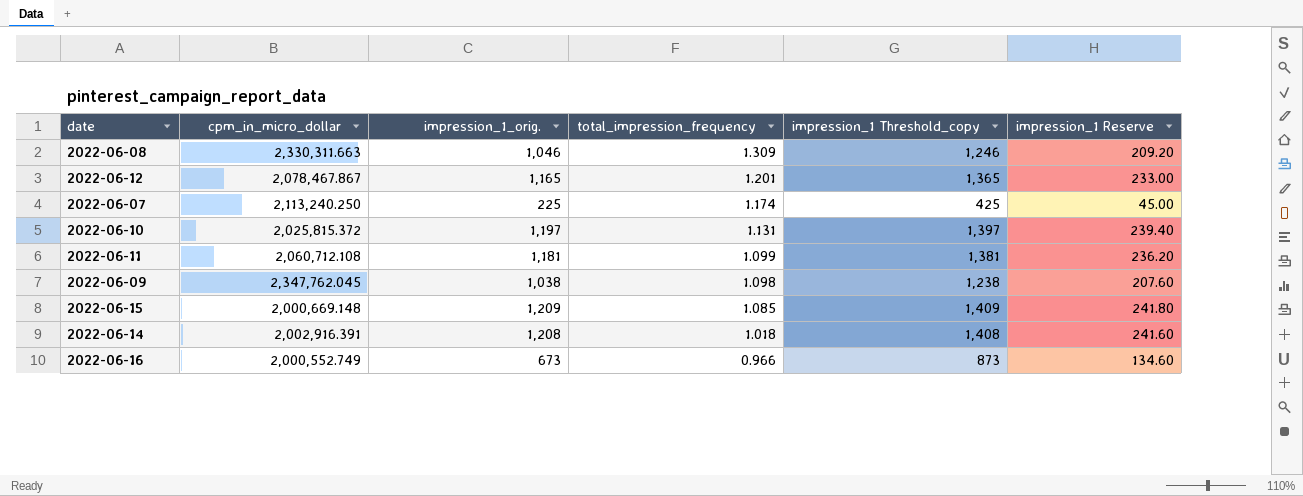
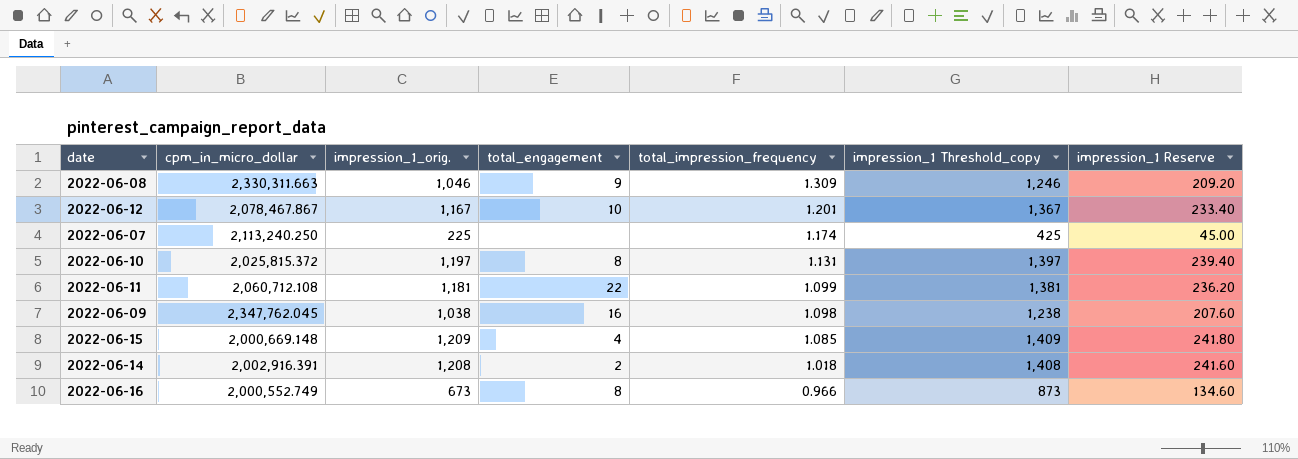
column total_engagement | position: none -> 4
2022-06-12 | impression_1_orig.: 1,165 -> 1,167
2022-06-12 | impression_1 Threshold_copy: 1,365 -> 1,367
2022-06-12 | impression_1 Reserve: 233.00 -> 233.40

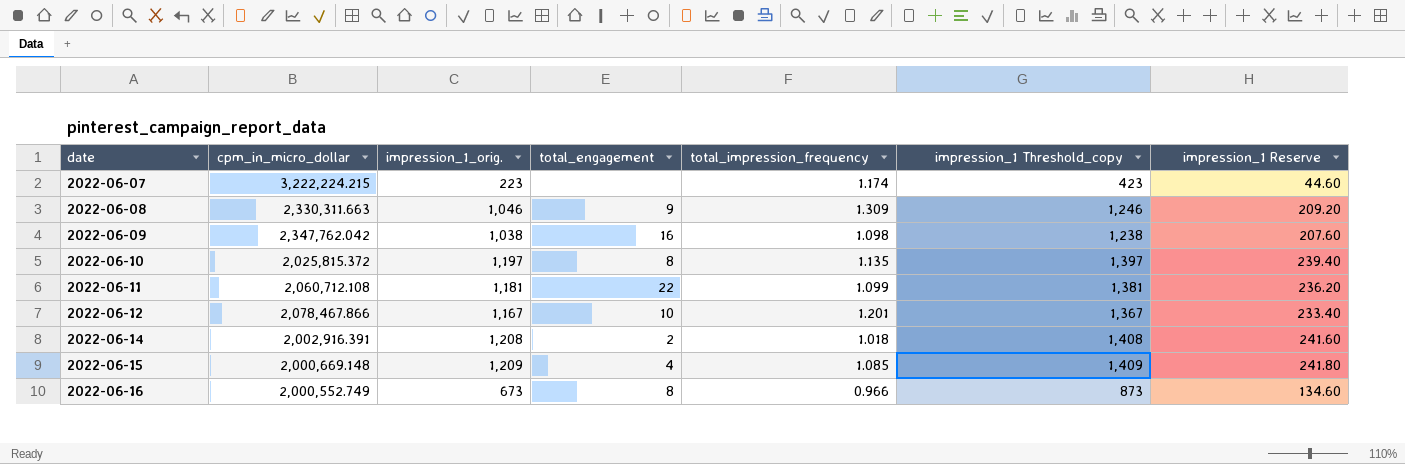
row order: total_impression_frequency descending -> date ascending
2022-06-07 | cpm_in_micro_dollar: 2,113,240.250 -> 3,222,224.215
2022-06-07 | impression_1_orig.: 225 -> 223
2022-06-07 | impression_1 Threshold_copy: 425 -> 423
2022-06-07 | impression_1 Reserve: 45.00 -> 44.60
2022-06-09 | cpm_in_micro_dollar: 2,347,762.045 -> 2,347,762.042
2022-06-10 | total_impression_frequency: 1.131 -> 1.135
2022-06-12 | cpm_in_micro_dollar: 2,078,467.867 -> 2,078,467.866

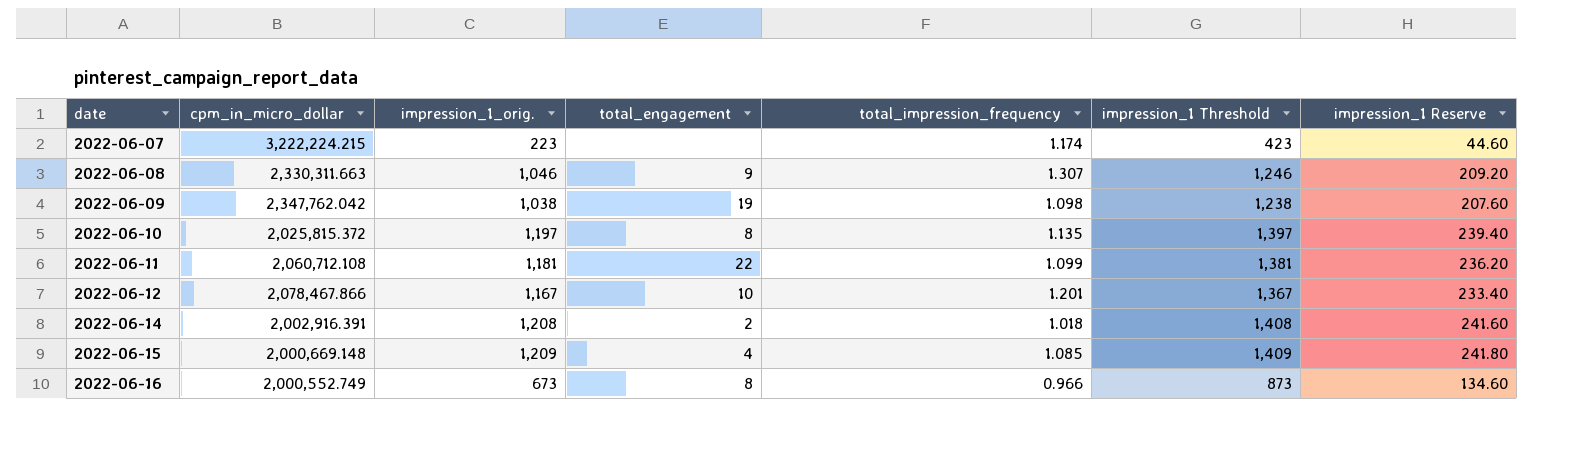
column name: impression_1 Threshold_copy -> impression_1 Threshold
2022-06-08 | total_impression_frequency: 1.309 -> 1.307
2022-06-09 | total_engagement: 16 -> 19

